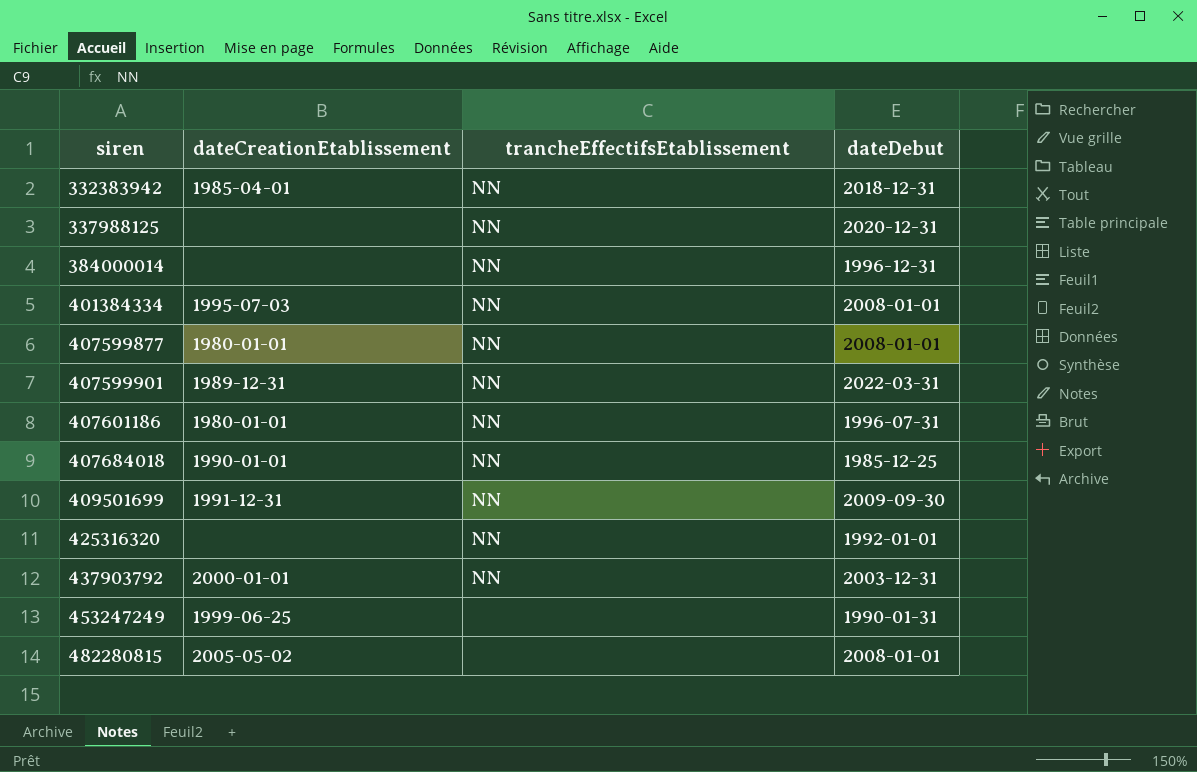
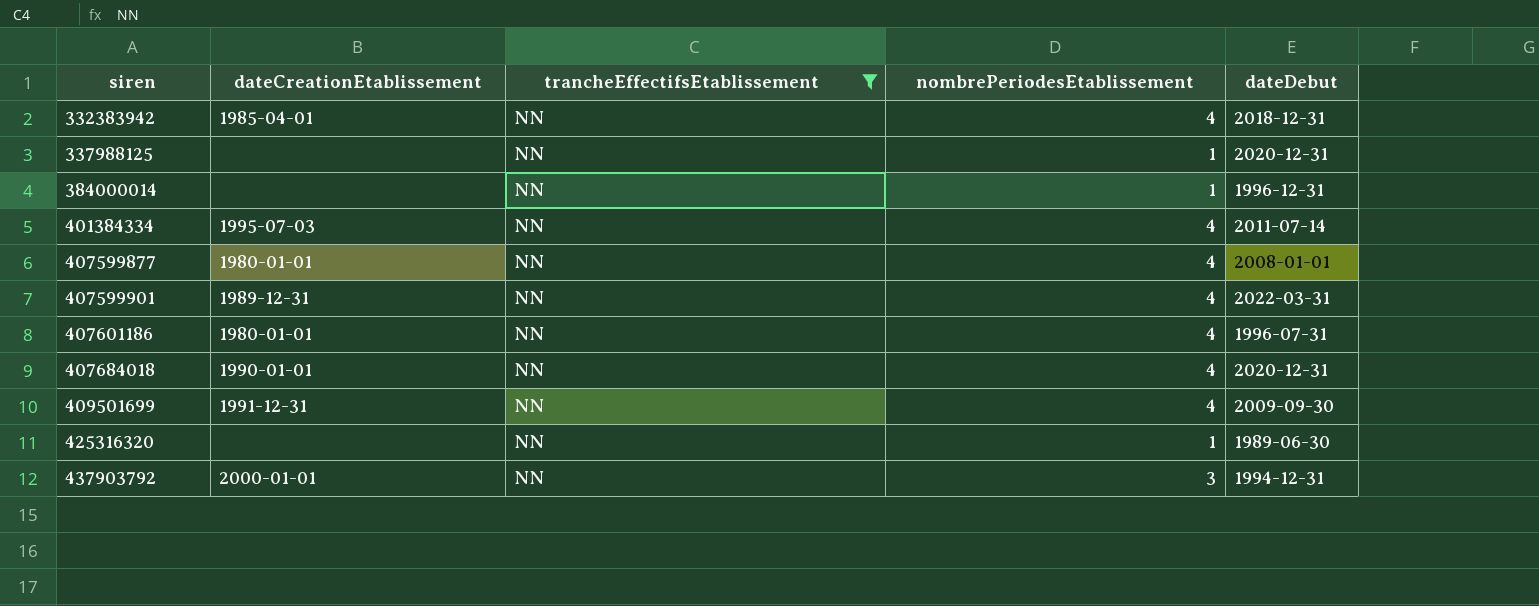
filter: none -> trancheEffectifsEtablissement = NN
column nombrePeriodesEtablissement | position: none -> 4
401384334 | dateDebut: 2008-01-01 -> 2011-07-14
407684018 | dateDebut: 1985-12-25 -> 2020-12-31
425316320 | dateDebut: 1992-01-01 -> 1989-06-30
437903792 | dateDebut: 2003-12-31 -> 1994-12-31

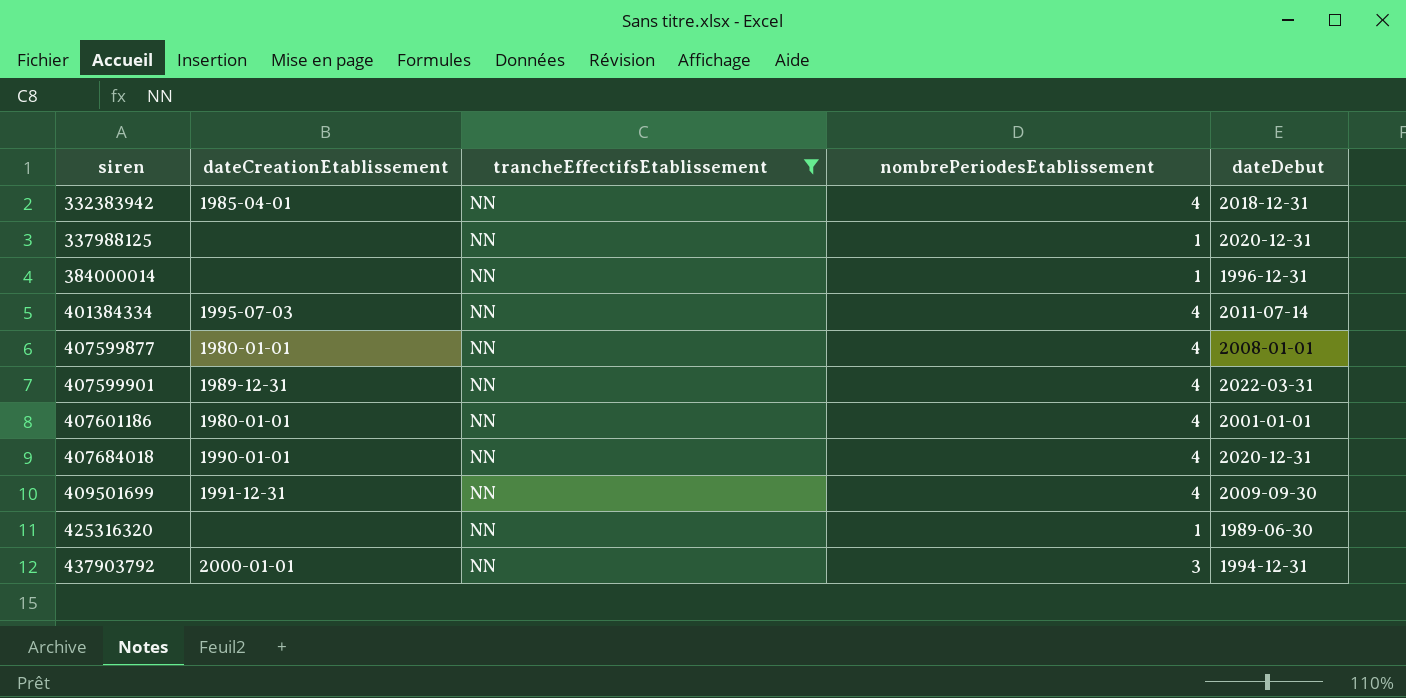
407601186 | dateDebut: 1996-07-31 -> 2001-01-01

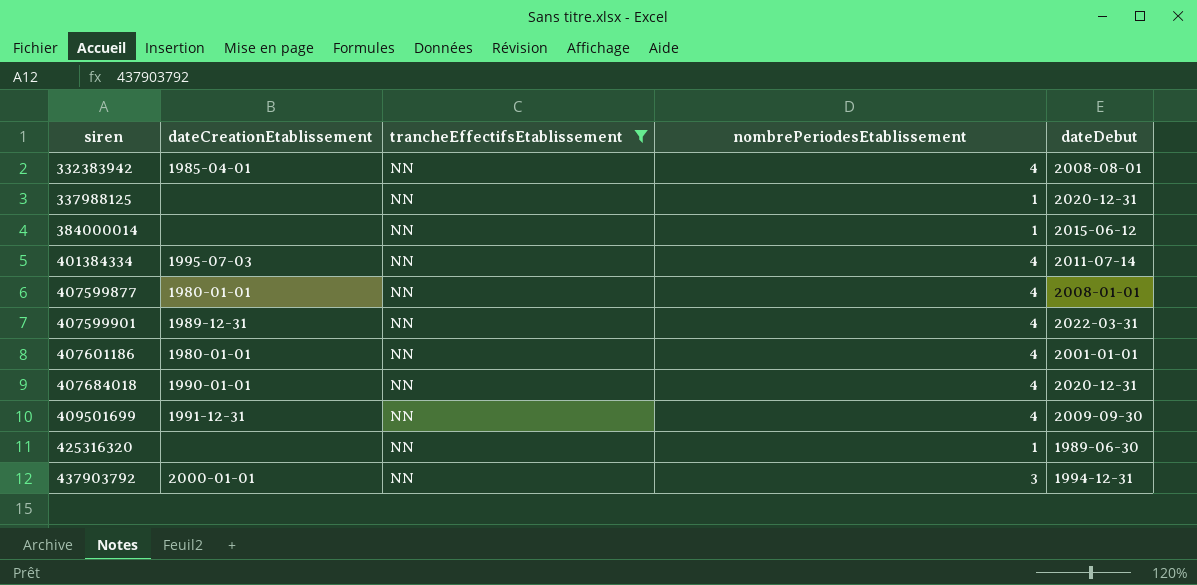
332383942 | dateDebut: 2018-12-31 -> 2008-08-01
384000014 | dateDebut: 1996-12-31 -> 2015-06-12

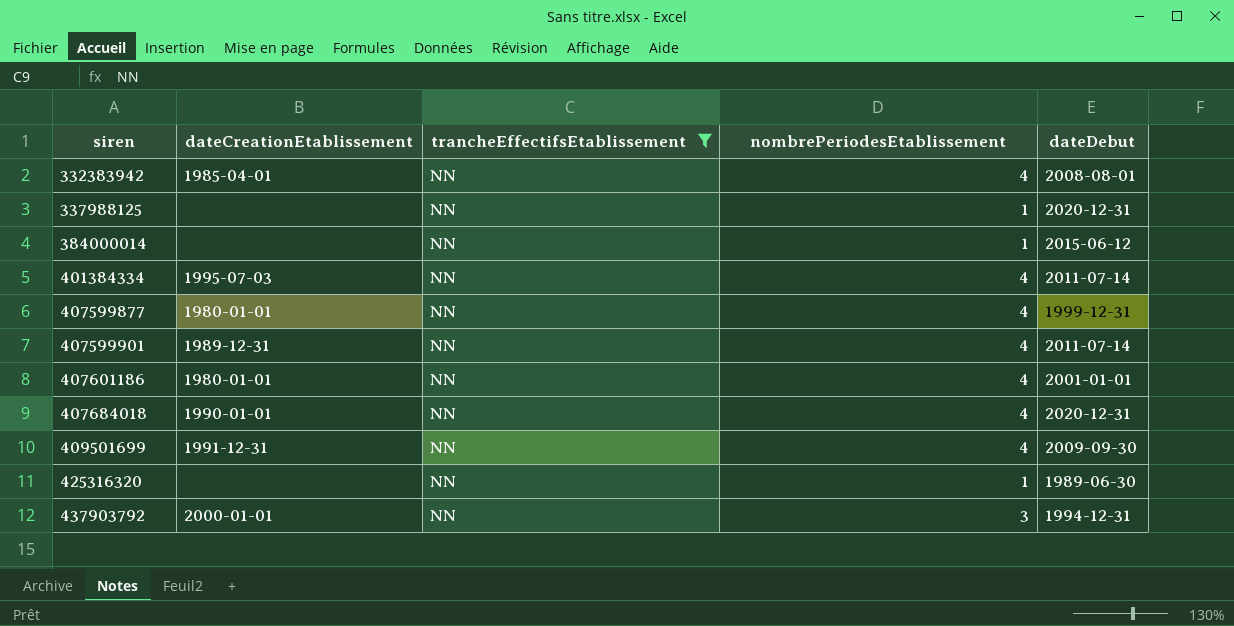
407599877 | dateDebut: 2008-01-01 -> 1999-12-31
407599901 | dateDebut: 2022-03-31 -> 2011-07-14

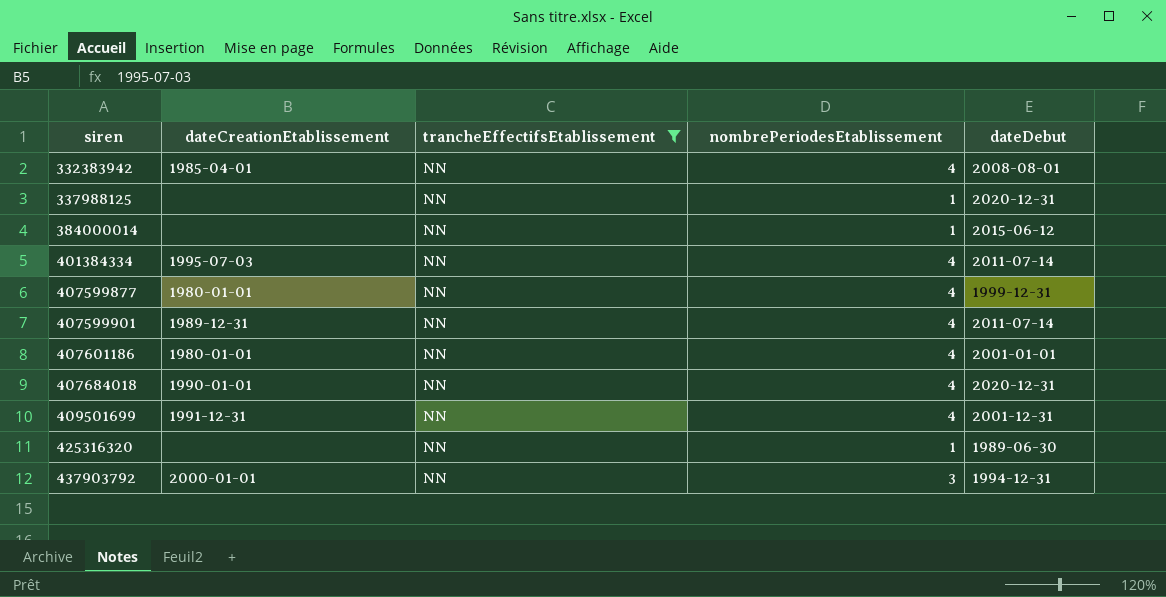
409501699 | dateDebut: 2009-09-30 -> 2001-12-31

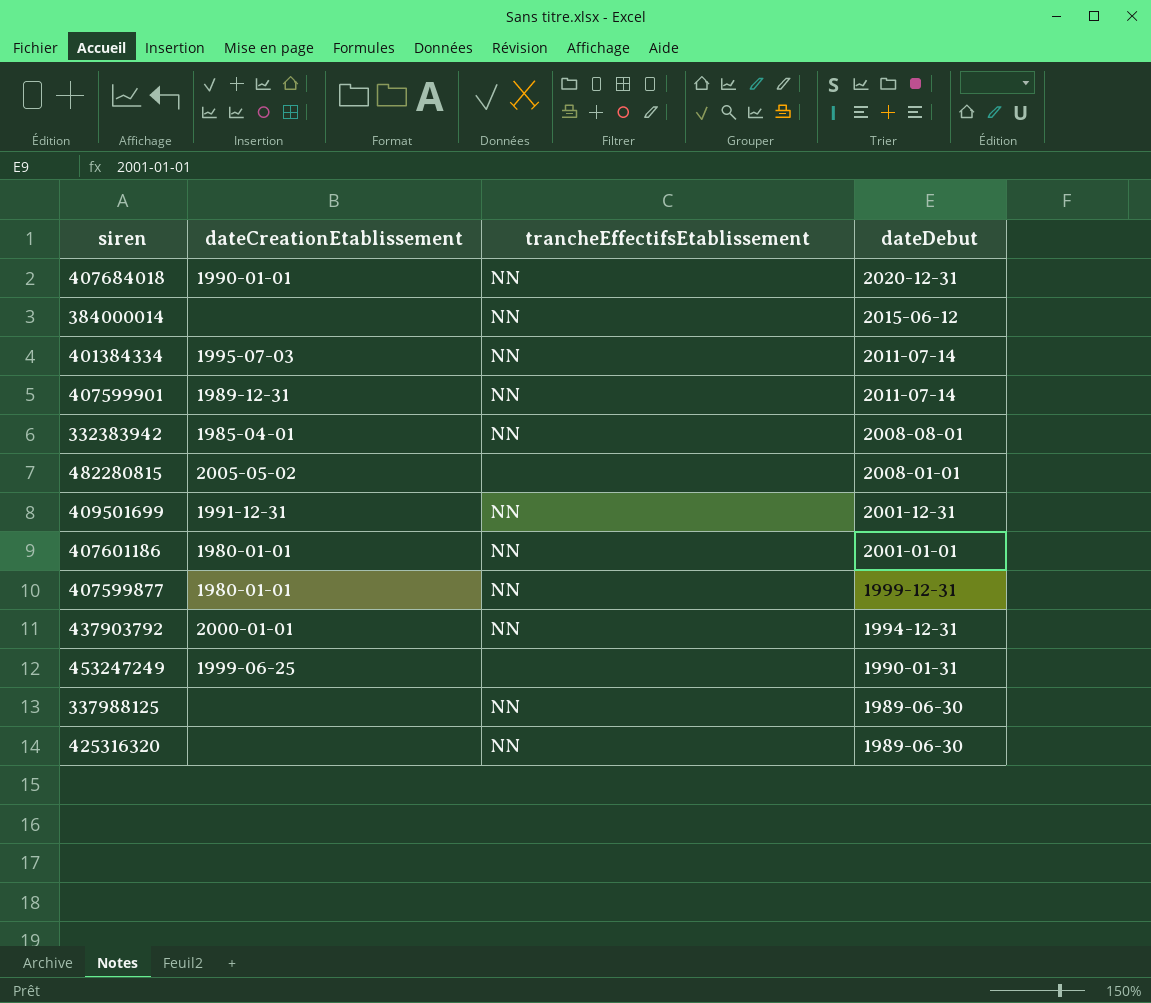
filter: trancheEffectifsEtablissement = NN -> none
row order: siren ascending -> dateDebut descending
column nombrePeriodesEtablissement | position: 4 -> none
337988125 | dateDebut: 2020-12-31 -> 1989-06-30

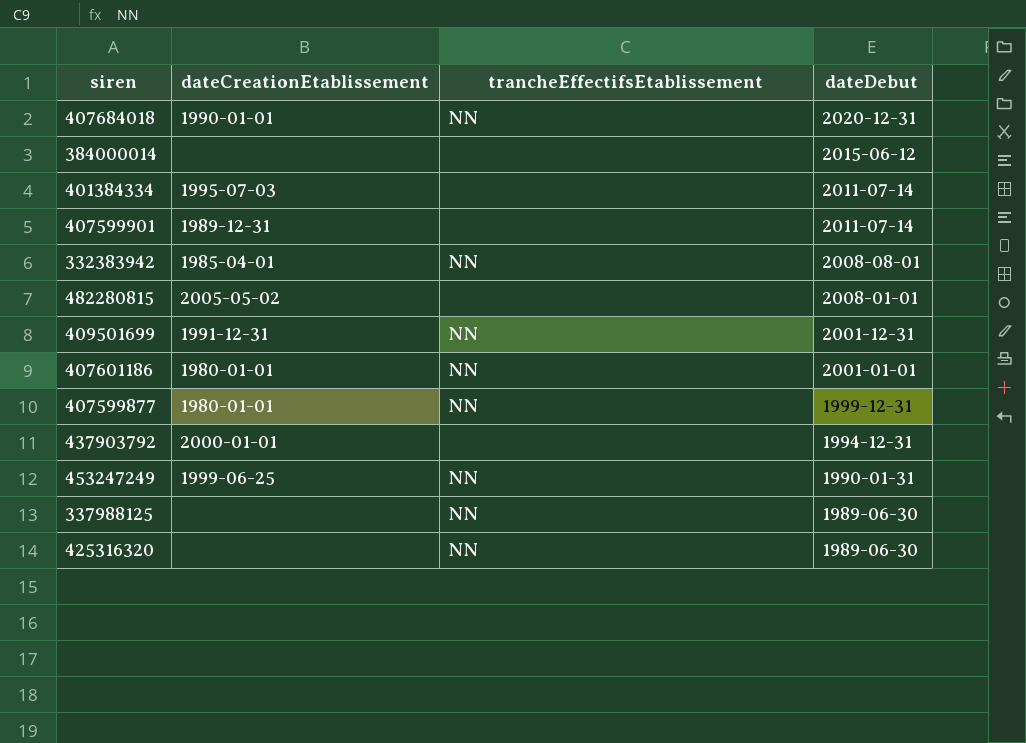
384000014 | trancheEffectifsEtablissement: NN -> none
401384334 | trancheEffectifsEtablissement: NN -> none
407599901 | trancheEffectifsEtablissement: NN -> none
437903792 | trancheEffectifsEtablissement: NN -> none
453247249 | trancheEffectifsEtablissement: none -> NN

